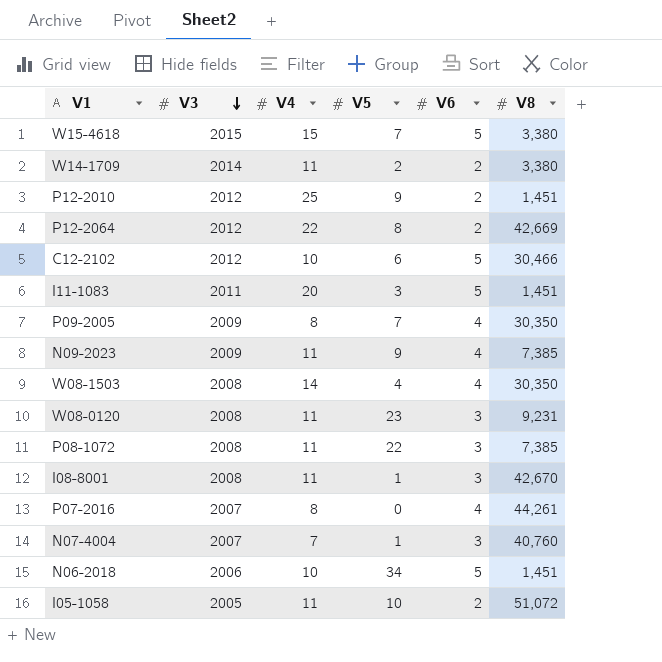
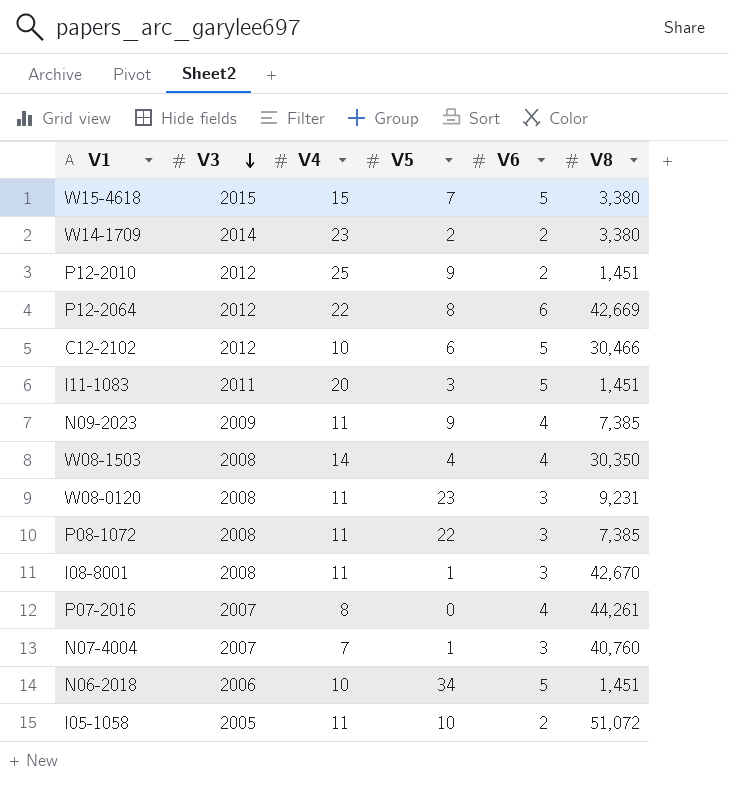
row P09-2005: 2009 | 8 | 7 | 4 | 30,350 -> none
W14-1709 | V4: 11 -> 23
P12-2064 | V6: 2 -> 6

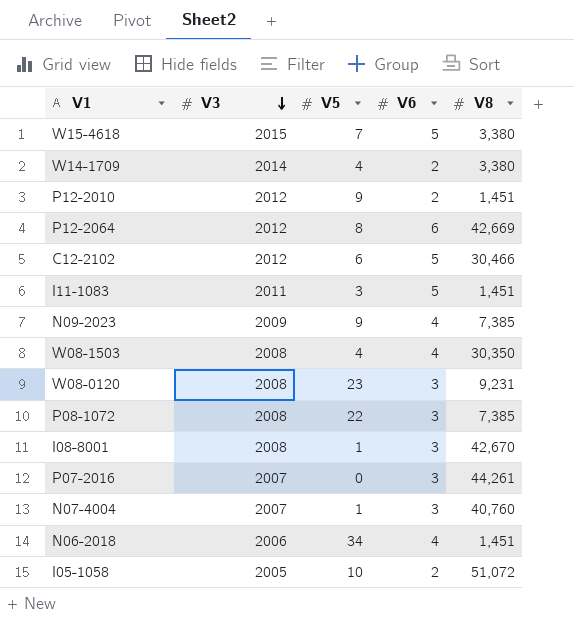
column V4 | position: 3 -> none
W14-1709 | V5: 2 -> 4
P07-2016 | V6: 4 -> 3
N06-2018 | V6: 5 -> 4

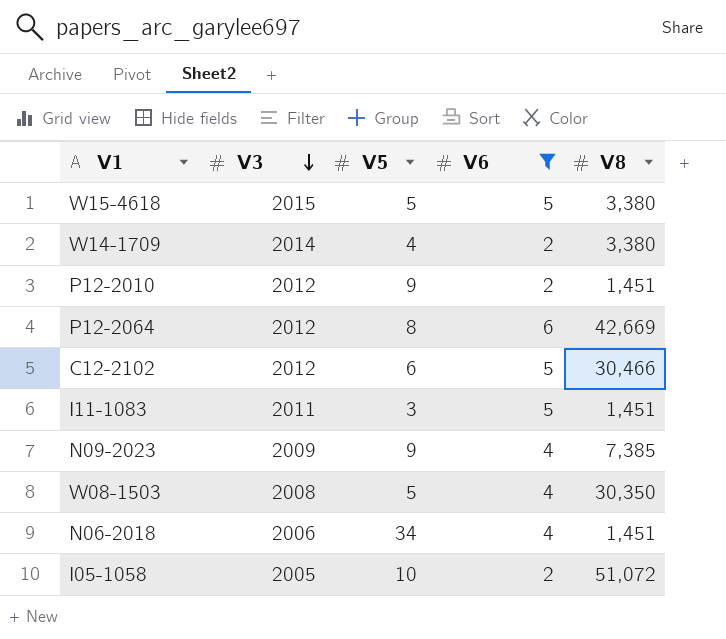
filter: none -> V6 != 3
W15-4618 | V5: 7 -> 5
W08-1503 | V5: 4 -> 5

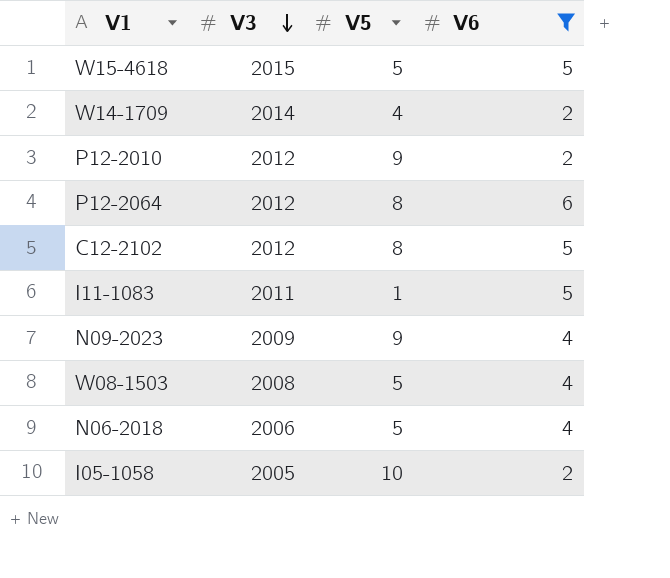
column V8 | position: 5 -> none
C12-2102 | V5: 6 -> 8
I11-1083 | V5: 3 -> 1
N06-2018 | V5: 34 -> 5

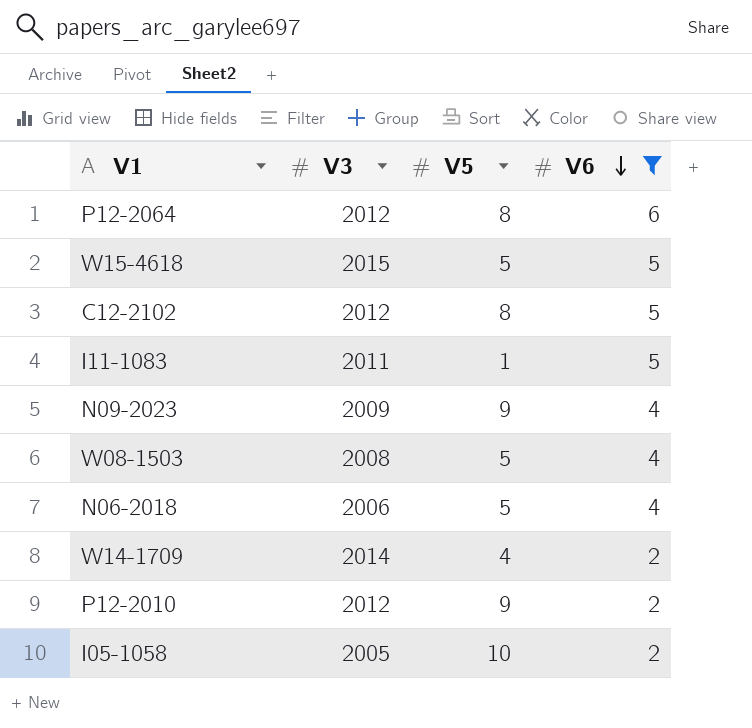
row order: V3 descending -> V6 descending

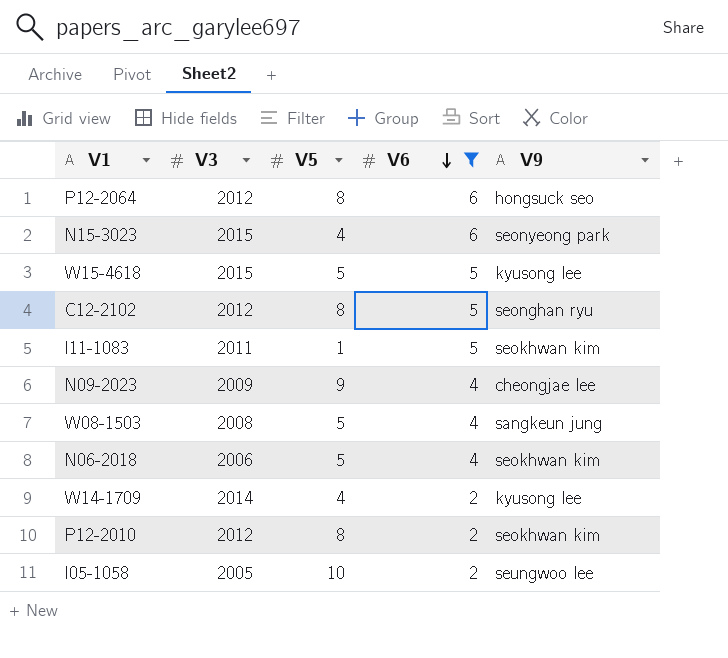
column V9 | position: none -> 5
row N15-3023: none -> 2015 | 4 | 6 | seonyeong park
P12-2010 | V5: 9 -> 8

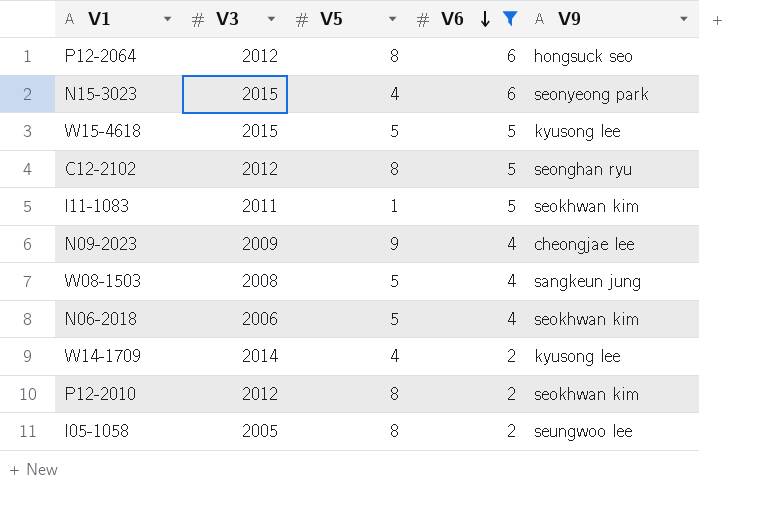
I05-1058 | V5: 10 -> 8

